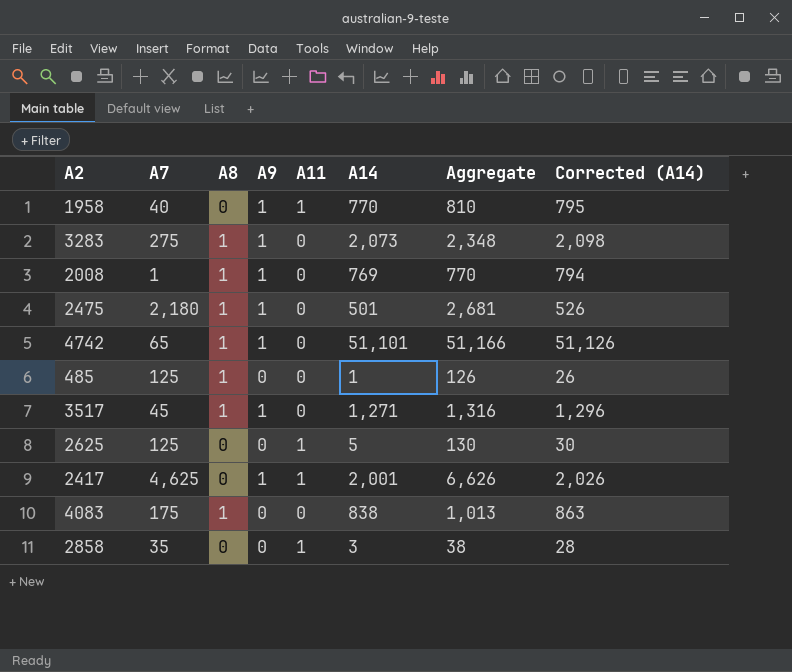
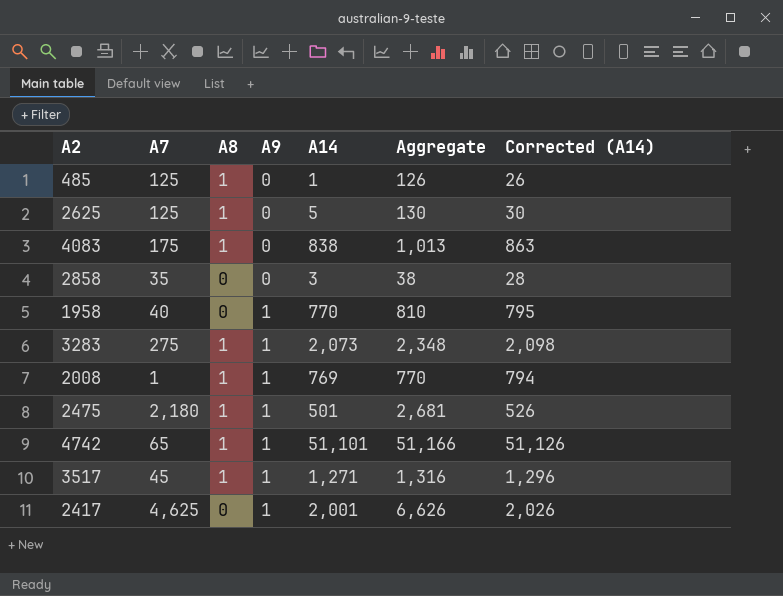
row order: none -> A9 ascending
column A11 | position: 5 -> none
2625 | A8: 0 -> 1

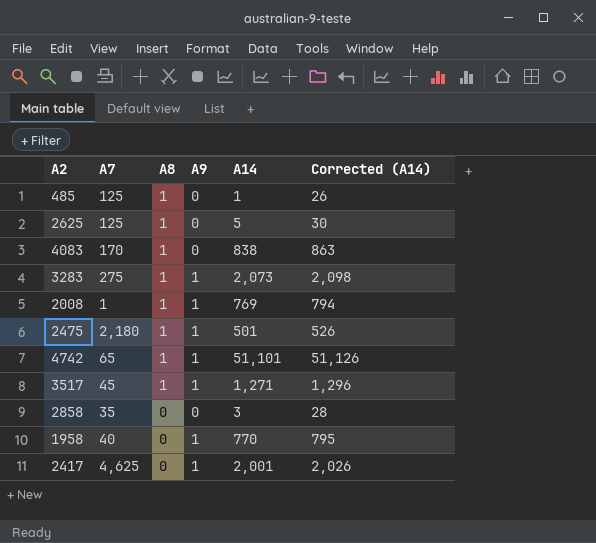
row order: A9 ascending -> A8 descending
column Aggregate | formula: [A7] + [A14] -> none
4083 | A7: 175 -> 170

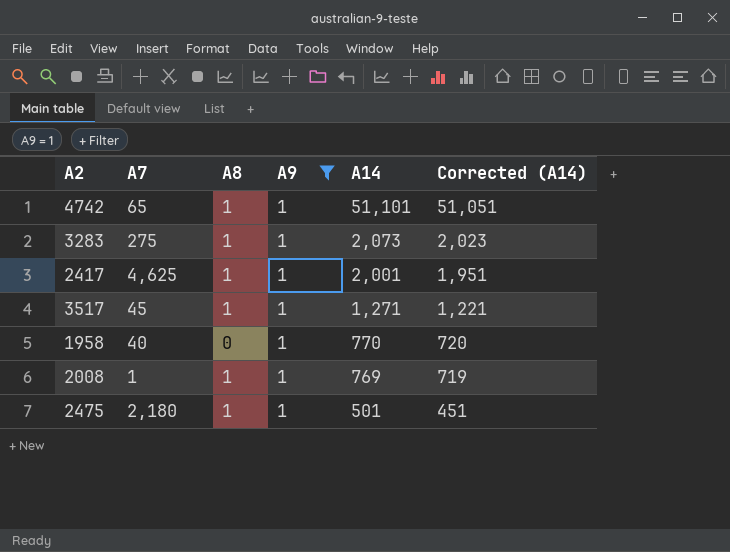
filter: none -> A9 = 1
row order: A8 descending -> A14 descending
column Corrected (A14) | formula: [A14] + 25 -> [A14] - 50
2417 | A8: 0 -> 1

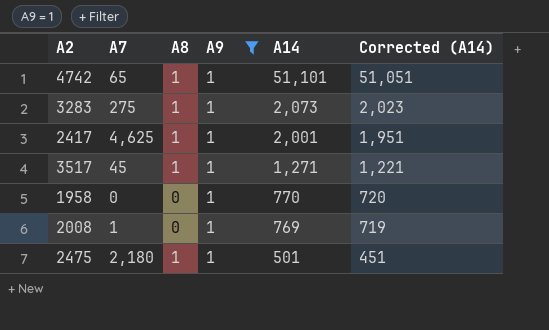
1958 | A7: 40 -> 0
2008 | A8: 1 -> 0

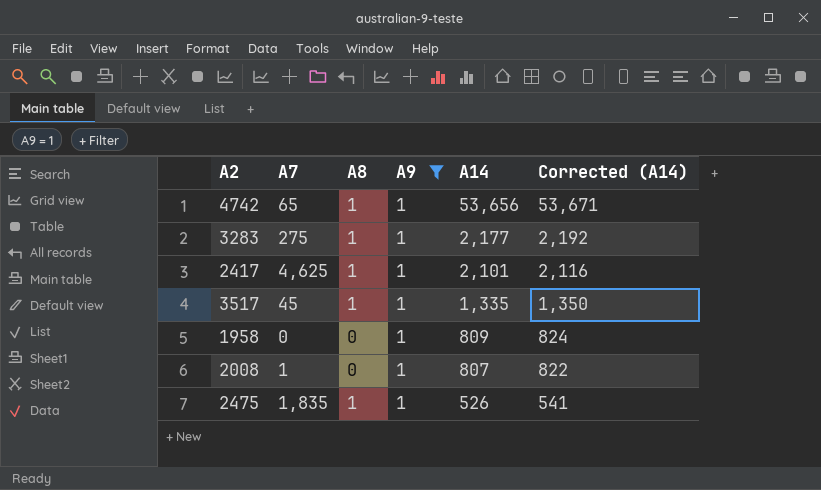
column Corrected (A14) | formula: [A14] - 50 -> [A14] + 15
4742 | A14: 51,101 -> 53,656
3283 | A14: 2,073 -> 2,177
2417 | A14: 2,001 -> 2,101
3517 | A14: 1,271 -> 1,335
1958 | A14: 770 -> 809
2008 | A14: 769 -> 807
2475 | A7: 2,180 -> 1,835
2475 | A14: 501 -> 526

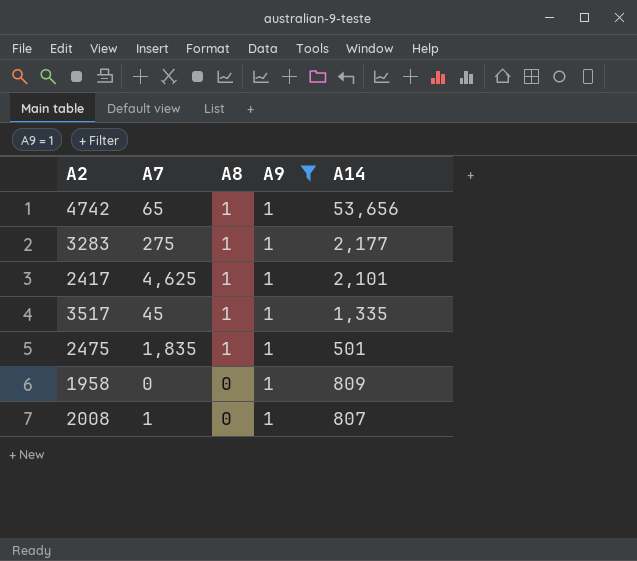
row order: A14 descending -> A8 descending
column Corrected (A14) | formula: [A14] + 15 -> none
2475 | A14: 526 -> 501

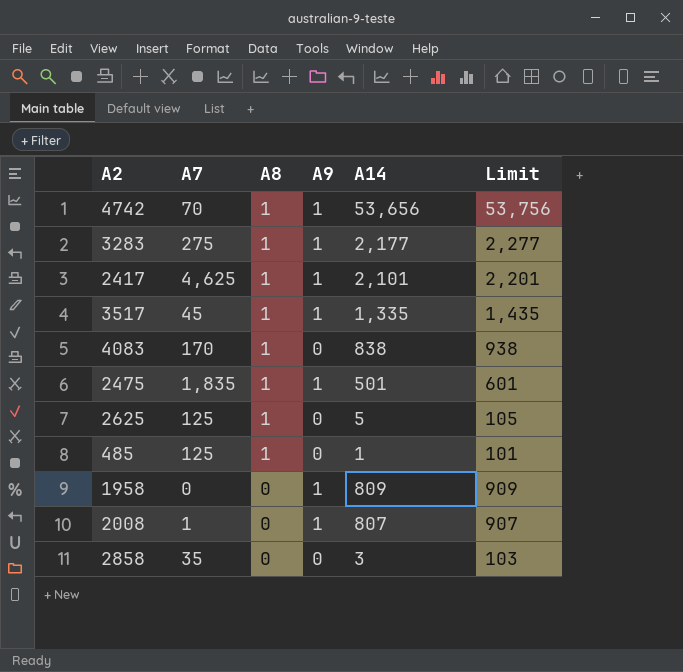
filter: A9 = 1 -> none
column Limit | formula: none -> [A14] + 100
4742 | A7: 65 -> 70

